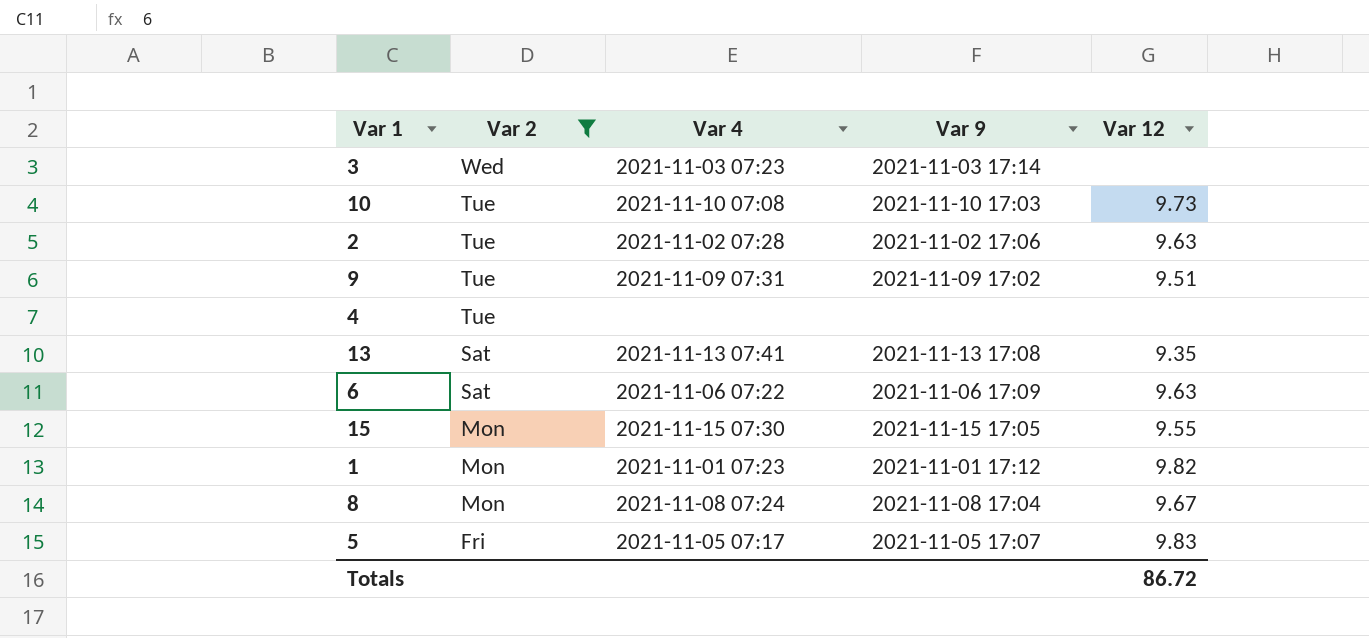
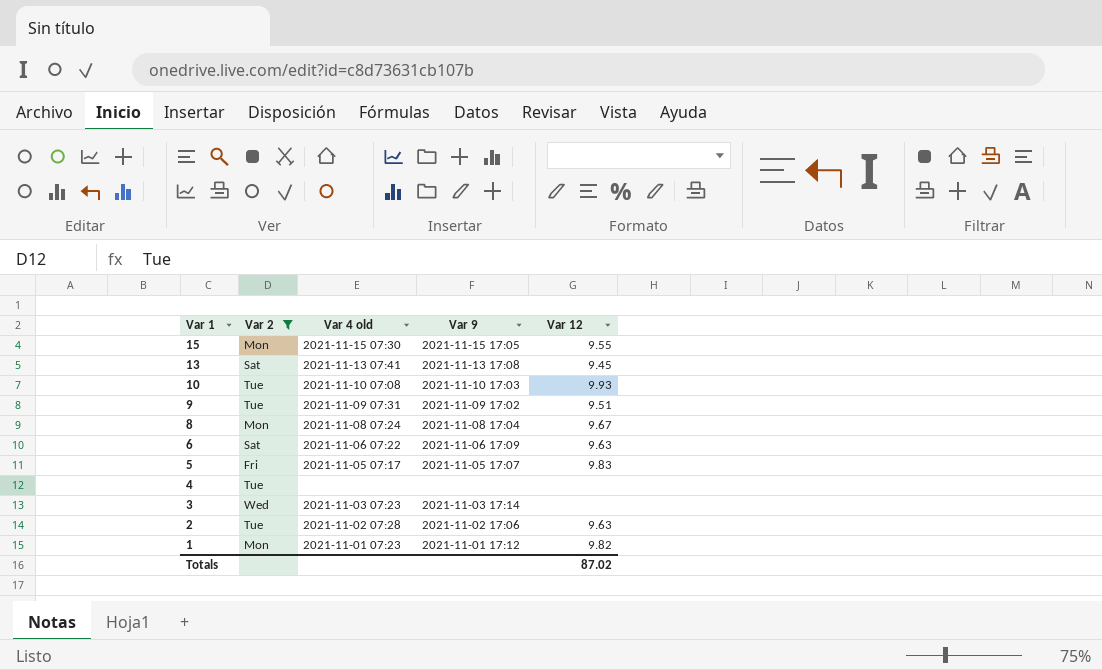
row order: Var 2 descending -> Var 1 descending
column name: Var 4 -> Var 4 old
13 | Var 12: 9.35 -> 9.45
10 | Var 12: 9.73 -> 9.93
Totals | Var 12: 86.72 -> 87.02

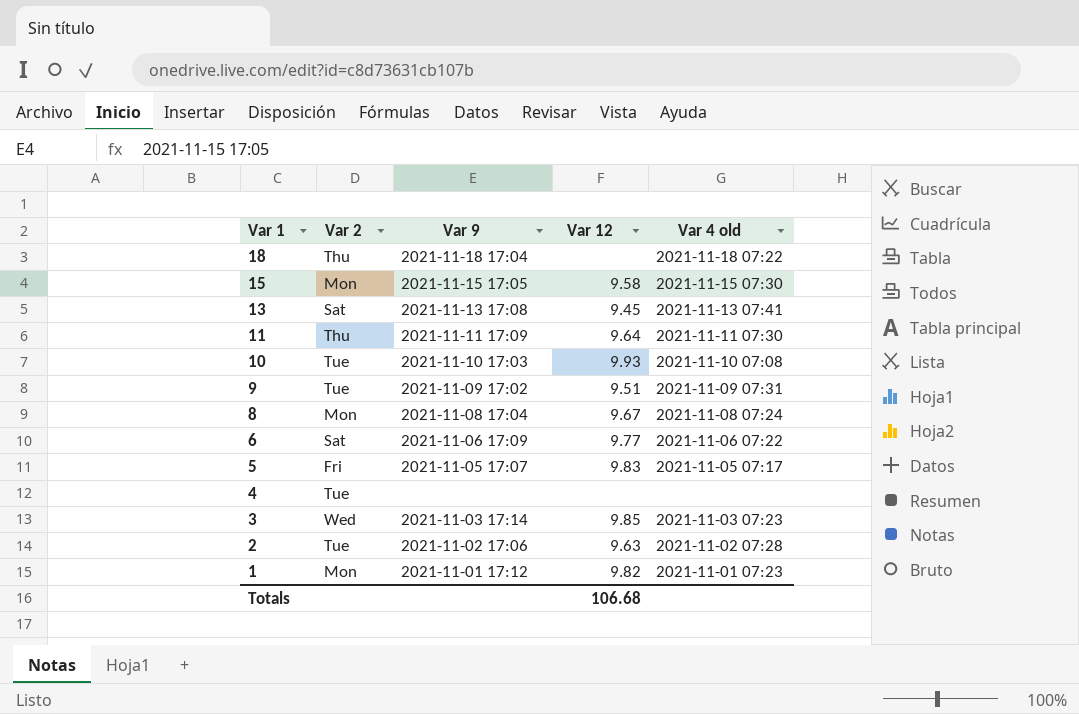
filter: Var 2 != Thu -> none
column Var 4 old | position: 3 -> 5
15 | Var 12: 9.55 -> 9.58
6 | Var 12: 9.63 -> 9.77
3 | Var 12: none -> 9.85
Totals | Var 12: 87.02 -> 106.68

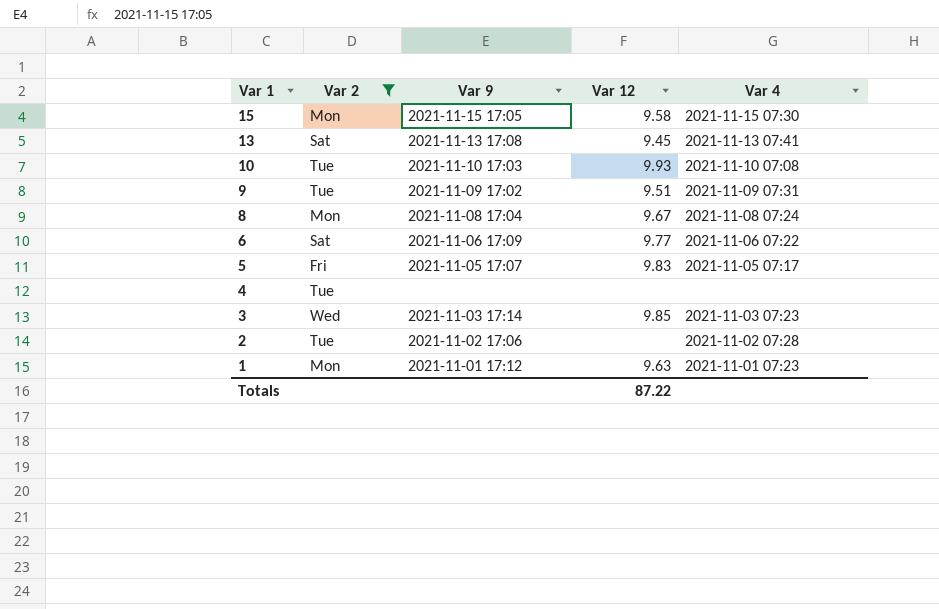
filter: none -> Var 2 != Thu
column name: Var 4 old -> Var 4
2 | Var 12: 9.63 -> none
1 | Var 12: 9.82 -> 9.63
Totals | Var 12: 106.68 -> 87.22

